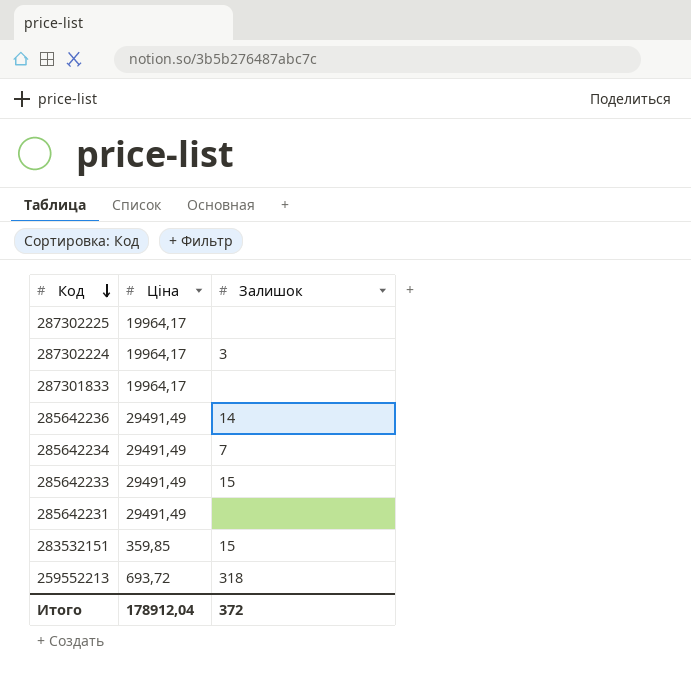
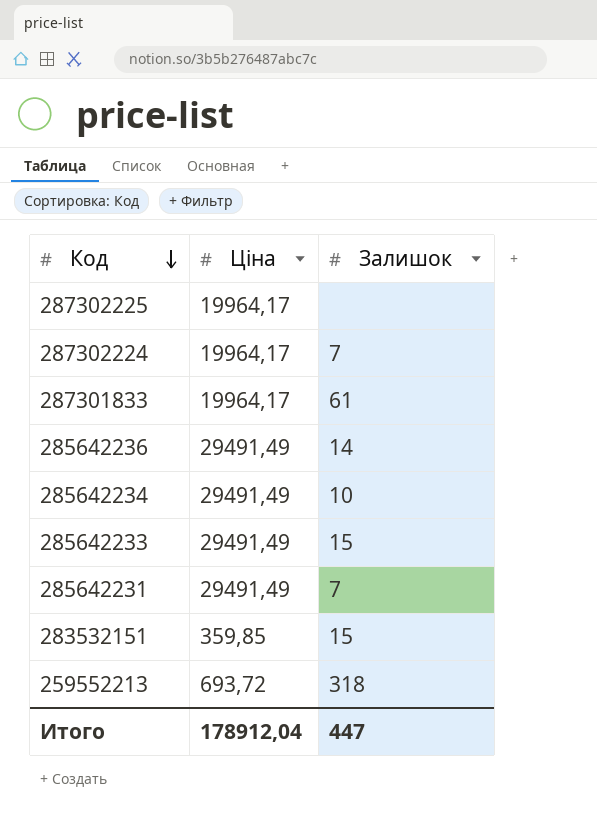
287302224 | Залишок: 3 -> 7
287301833 | Залишок: none -> 61
285642234 | Залишок: 7 -> 10
285642231 | Залишок: none -> 7
Итого | Залишок: 372 -> 447

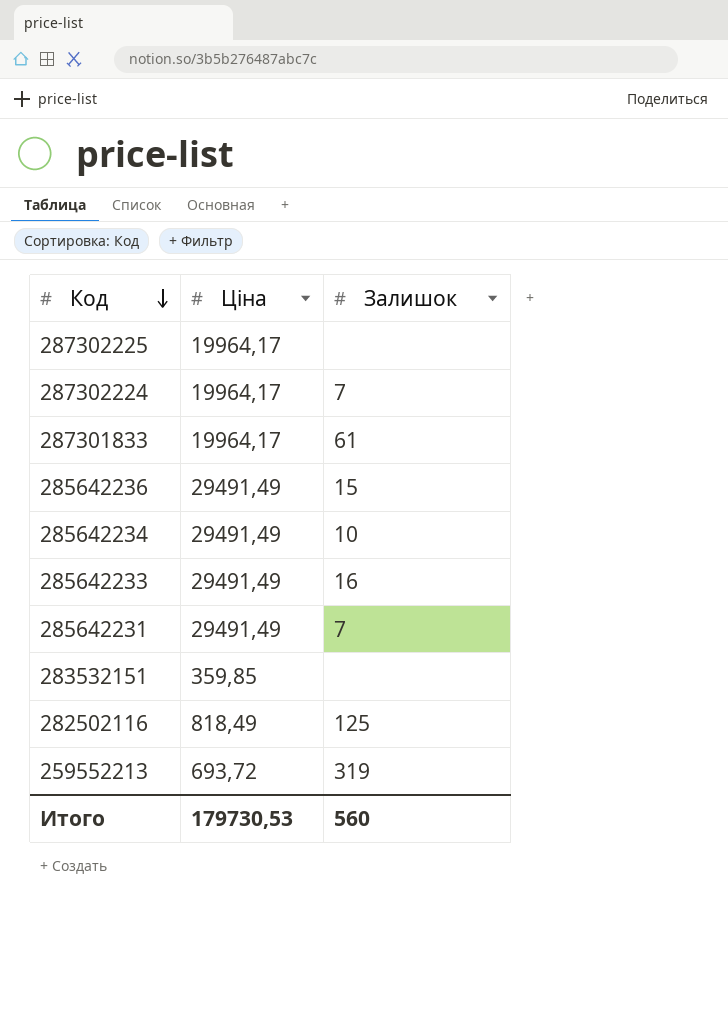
285642236 | Залишок: 14 -> 15
285642233 | Залишок: 15 -> 16
283532151 | Залишок: 15 -> none
row 282502116: none -> 818,49 | 125
259552213 | Залишок: 318 -> 319
Итого | Ціна: 178912,04 -> 179730,53
Итого | Залишок: 447 -> 560

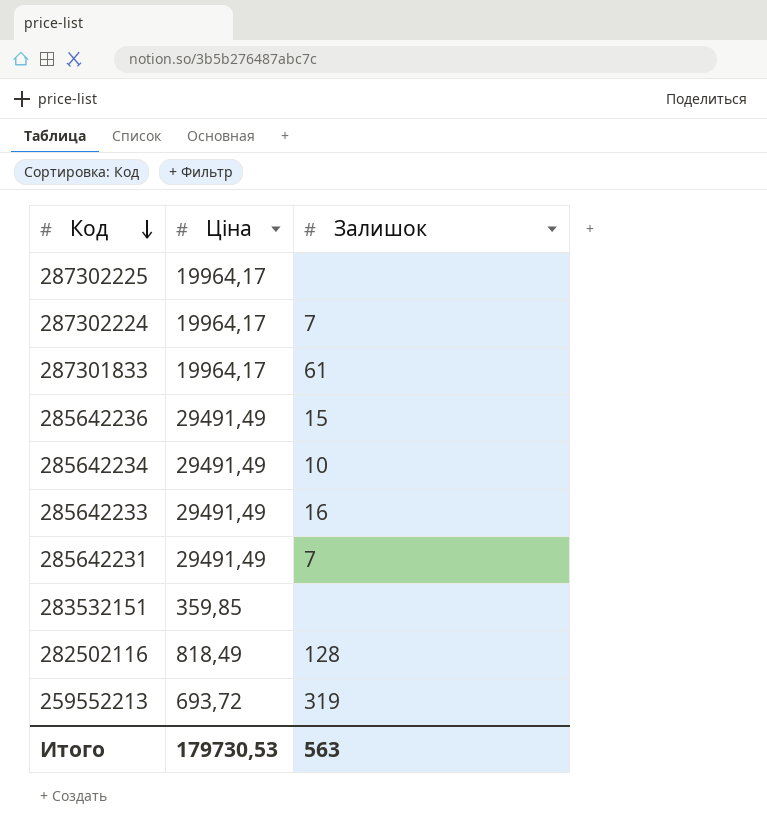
282502116 | Залишок: 125 -> 128
Итого | Залишок: 560 -> 563

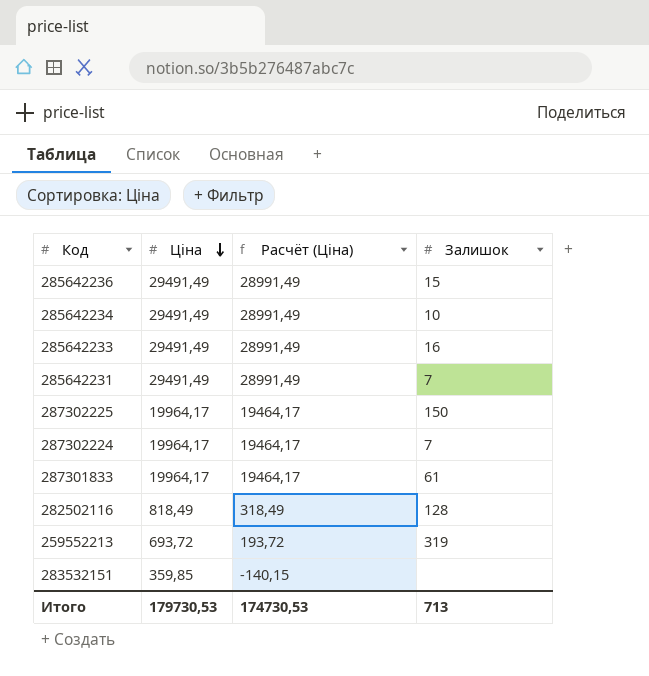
row order: Код descending -> Ціна descending
column Расчёт (Ціна) | formula: none -> [Ціна] - 500
287302225 | Залишок: none -> 150
Итого | Залишок: 563 -> 713

